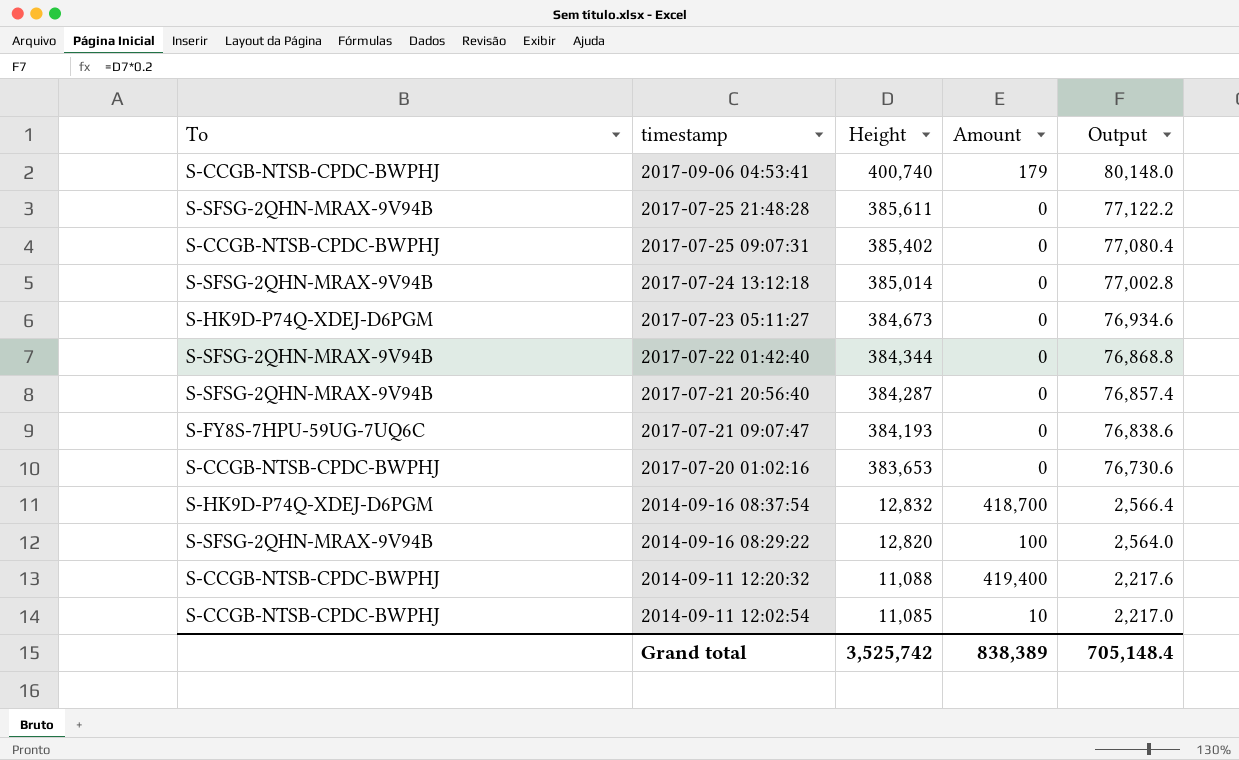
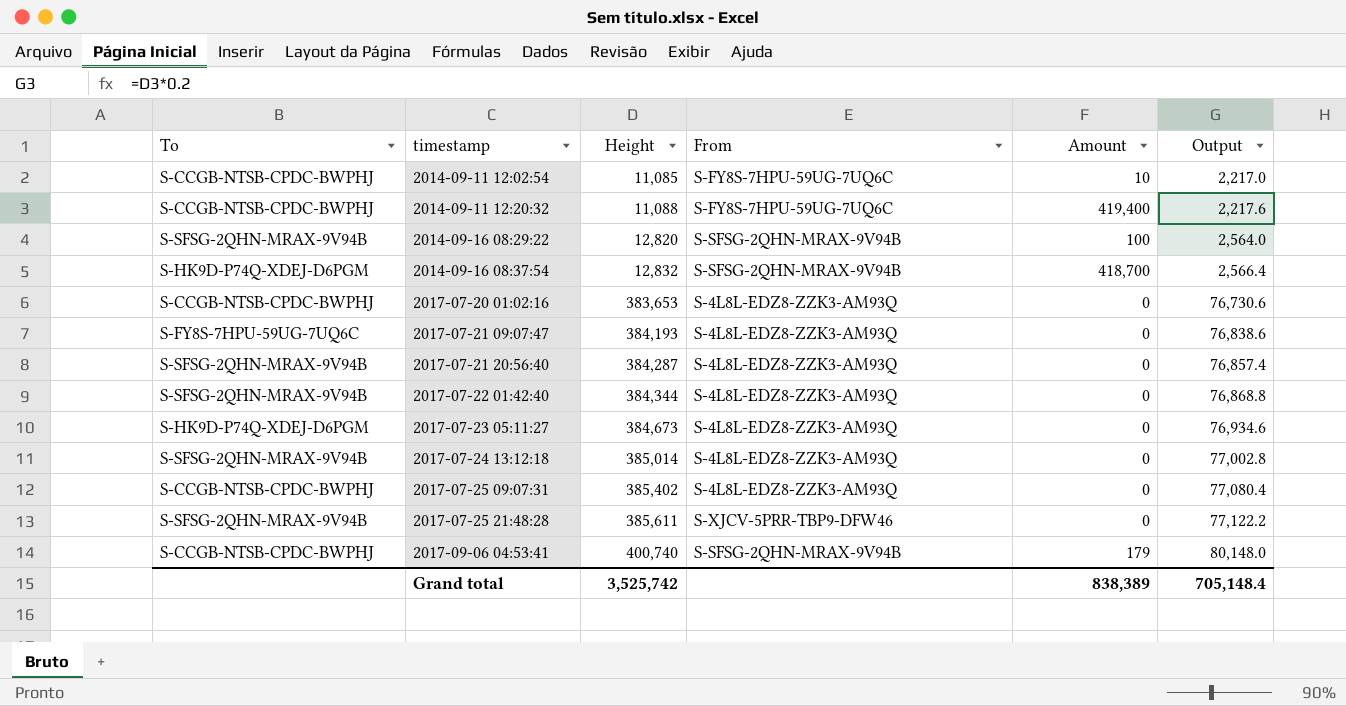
row order: timestamp descending -> timestamp ascending
column From | position: none -> 4

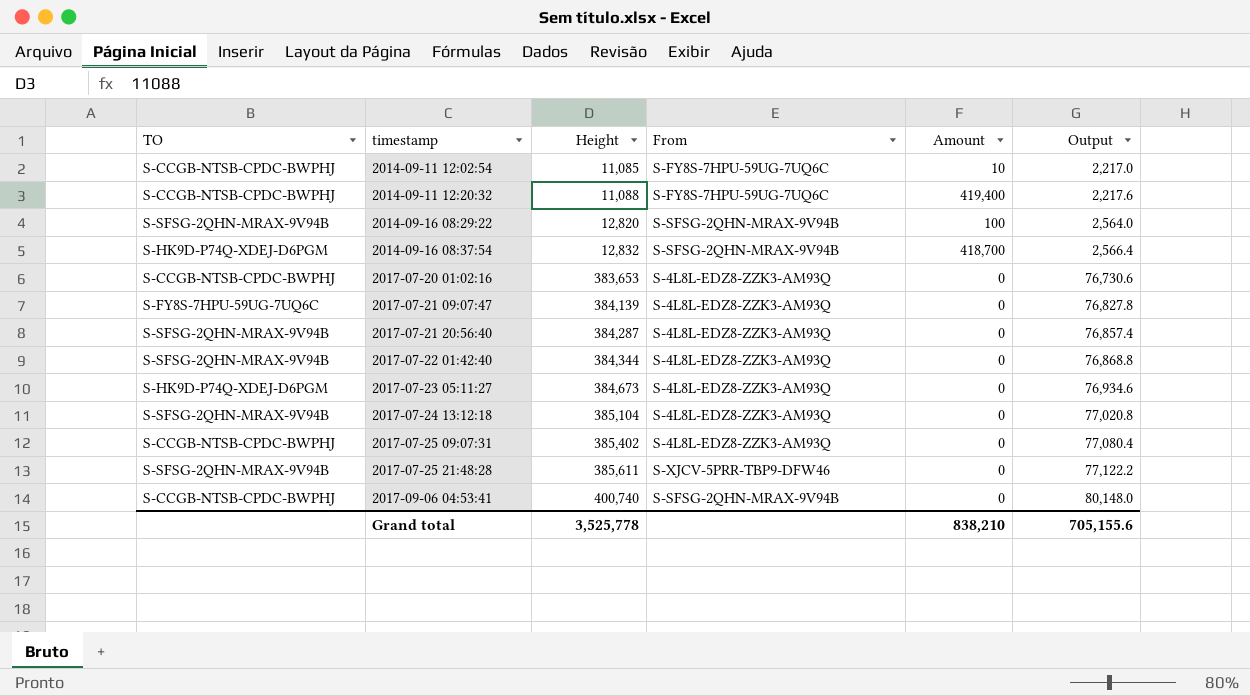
column name: To -> TO
2017-07-21 09:07:47 | Height: 384,193 -> 384,139
2017-07-21 09:07:47 | Output: 76,838.6 -> 76,827.8
2017-07-24 13:12:18 | Height: 385,014 -> 385,104
2017-07-24 13:12:18 | Output: 77,002.8 -> 77,020.8
2017-09-06 04:53:41 | Amount: 179 -> 0
Grand total | Height: 3,525,742 -> 3,525,778
Grand total | Amount: 838,389 -> 838,210
Grand total | Output: 705,148.4 -> 705,155.6

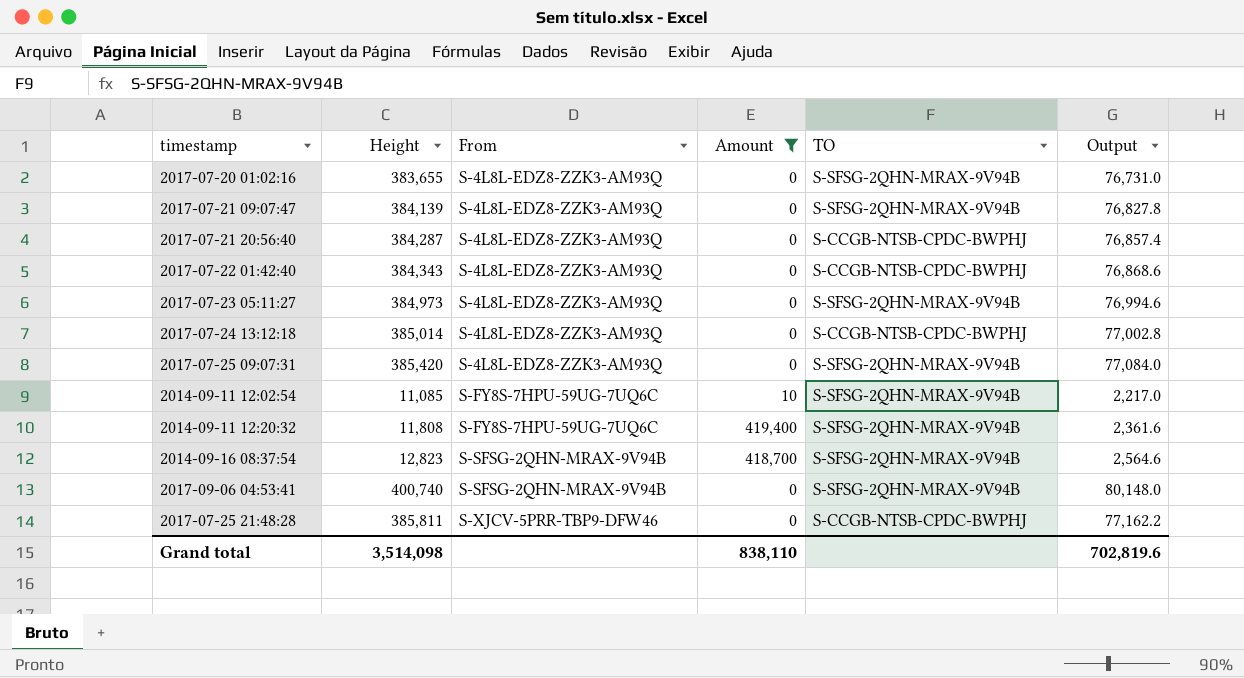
filter: none -> Amount != 100
row order: timestamp ascending -> From ascending
column TO | position: 1 -> 5
2017-07-20 01:02:16 | Height: 383,653 -> 383,655
2017-07-20 01:02:16 | TO: S-CCGB-NTSB-CPDC-BWPHJ -> S-SFSG-2QHN-MRAX-9V94B
2017-07-20 01:02:16 | Output: 76,730.6 -> 76,731.0
2017-07-21 09:07:47 | TO: S-FY8S-7HPU-59UG-7UQ6C -> S-SFSG-2QHN-MRAX-9V94B
2017-07-21 20:56:40 | TO: S-SFSG-2QHN-MRAX-9V94B -> S-CCGB-NTSB-CPDC-BWPHJ
2017-07-22 01:42:40 | Height: 384,344 -> 384,343
2017-07-22 01:42:40 | TO: S-SFSG-2QHN-MRAX-9V94B -> S-CCGB-NTSB-CPDC-BWPHJ
2017-07-22 01:42:40 | Output: 76,868.8 -> 76,868.6
2017-07-23 05:11:27 | Height: 384,673 -> 384,973
2017-07-23 05:11:27 | TO: S-HK9D-P74Q-XDEJ-D6PGM -> S-SFSG-2QHN-MRAX-9V94B
2017-07-23 05:11:27 | Output: 76,934.6 -> 76,994.6
2017-07-24 13:12:18 | Height: 385,104 -> 385,014
2017-07-24 13:12:18 | TO: S-SFSG-2QHN-MRAX-9V94B -> S-CCGB-NTSB-CPDC-BWPHJ
2017-07-24 13:12:18 | Output: 77,020.8 -> 77,002.8
2017-07-25 09:07:31 | Height: 385,402 -> 385,420
2017-07-25 09:07:31 | TO: S-CCGB-NTSB-CPDC-BWPHJ -> S-SFSG-2QHN-MRAX-9V94B
2017-07-25 09:07:31 | Output: 77,080.4 -> 77,084.0
2014-09-11 12:02:54 | TO: S-CCGB-NTSB-CPDC-BWPHJ -> S-SFSG-2QHN-MRAX-9V94B
2014-09-11 12:20:32 | Height: 11,088 -> 11,808
2014-09-11 12:20:32 | TO: S-CCGB-NTSB-CPDC-BWPHJ -> S-SFSG-2QHN-MRAX-9V94B
2014-09-11 12:20:32 | Output: 2,217.6 -> 2,361.6
2014-09-16 08:37:54 | Height: 12,832 -> 12,823
2014-09-16 08:37:54 | TO: S-HK9D-P74Q-XDEJ-D6PGM -> S-SFSG-2QHN-MRAX-9V94B
2014-09-16 08:37:54 | Output: 2,566.4 -> 2,564.6
2017-09-06 04:53:41 | TO: S-CCGB-NTSB-CPDC-BWPHJ -> S-SFSG-2QHN-MRAX-9V94B
2017-07-25 21:48:28 | Height: 385,611 -> 385,811
2017-07-25 21:48:28 | TO: S-SFSG-2QHN-MRAX-9V94B -> S-CCGB-NTSB-CPDC-BWPHJ
2017-07-25 21:48:28 | Output: 77,122.2 -> 77,162.2
Grand total | Height: 3,525,778 -> 3,514,098
Grand total | Amount: 838,210 -> 838,110
Grand total | Output: 705,155.6 -> 702,819.6

